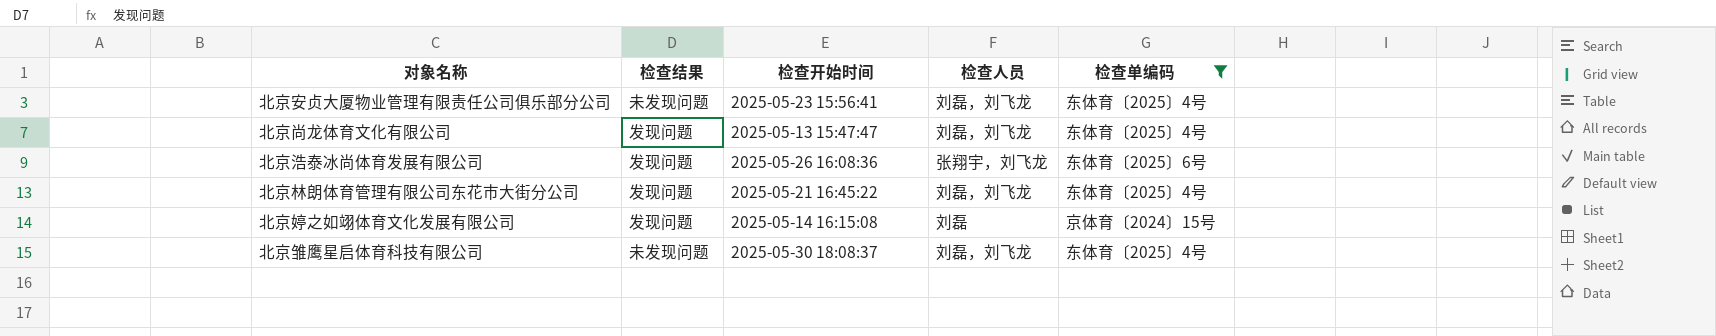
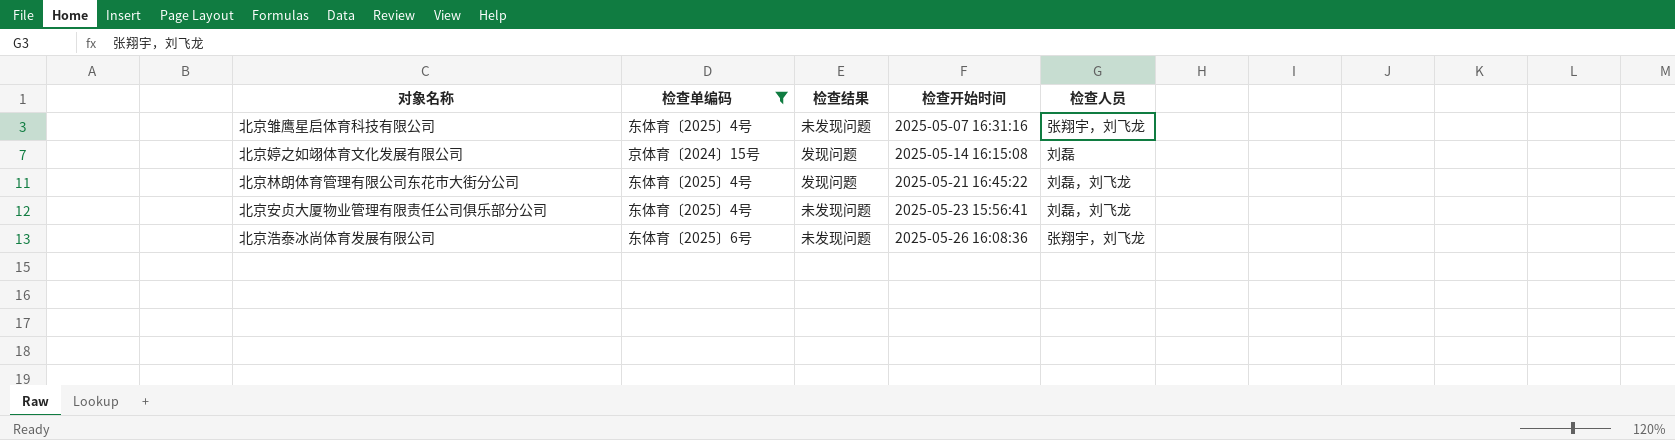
row order: none -> 检查开始时间 ascending
column 检查单编码 | position: 5 -> 2
row 北京尚龙体育文化有限公司: 发现问题 | 2025-05-13 15:47:47 | 刘磊，刘飞龙 | 东体育〔2025〕4号 -> none
北京雏鹰星启体育科技有限公司 | 检查开始时间: 2025-05-30 18:08:37 -> 2025-05-07 16:31:16
北京雏鹰星启体育科技有限公司 | 检查人员: 刘磊，刘飞龙 -> 张翔宇，刘飞龙
北京浩泰冰尚体育发展有限公司 | 检查结果: 发现问题 -> 未发现问题

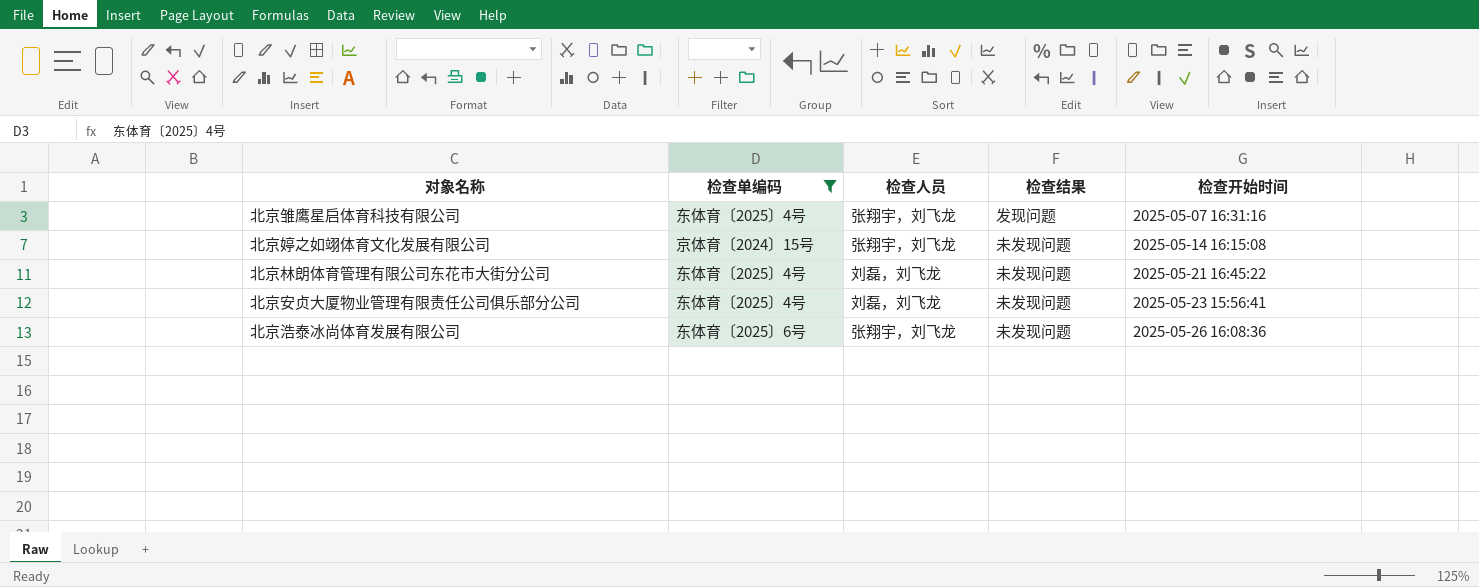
column 检查人员 | position: 5 -> 3
北京雏鹰星启体育科技有限公司 | 检查结果: 未发现问题 -> 发现问题
北京婷之如翊体育文化发展有限公司 | 检查人员: 刘磊 -> 张翔宇，刘飞龙
北京婷之如翊体育文化发展有限公司 | 检查结果: 发现问题 -> 未发现问题
北京林朗体育管理有限公司东花市大街分公司 | 检查结果: 发现问题 -> 未发现问题

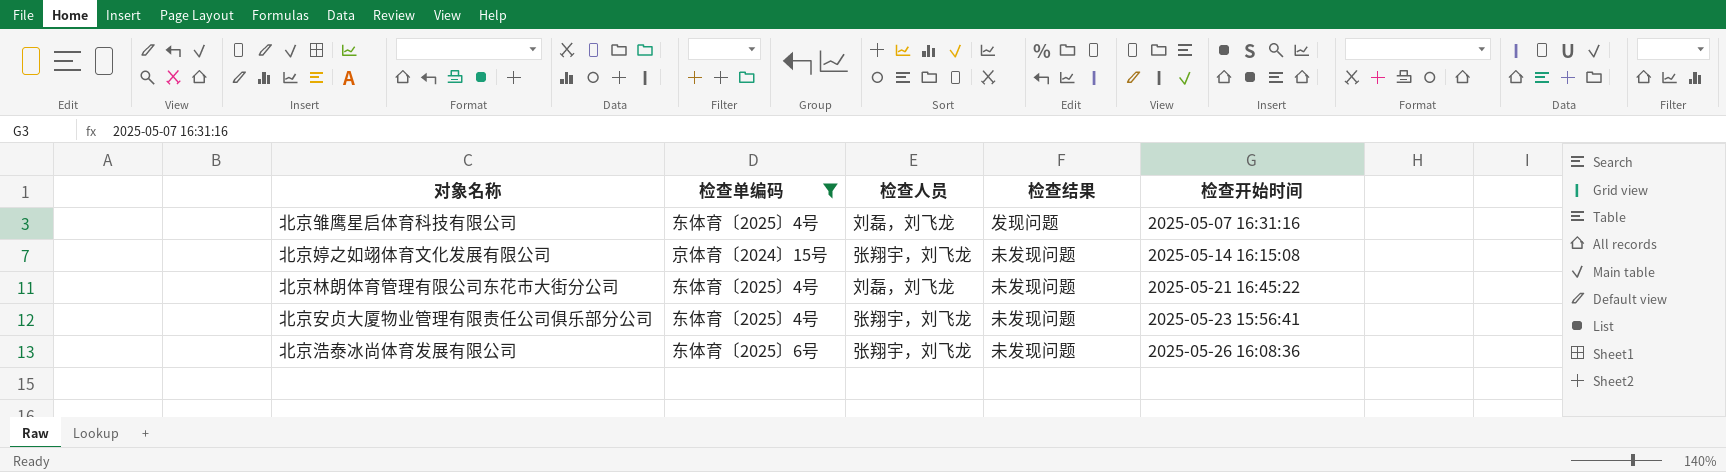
北京雏鹰星启体育科技有限公司 | 检查人员: 张翔宇，刘飞龙 -> 刘磊，刘飞龙
北京安贞大厦物业管理有限责任公司俱乐部分公司 | 检查人员: 刘磊，刘飞龙 -> 张翔宇，刘飞龙

